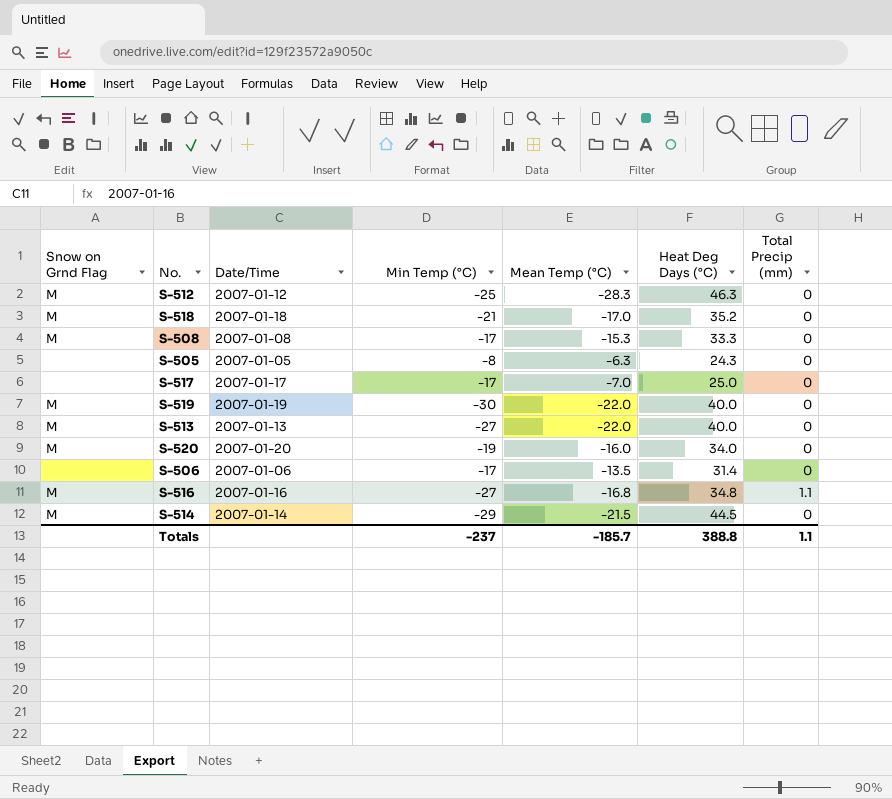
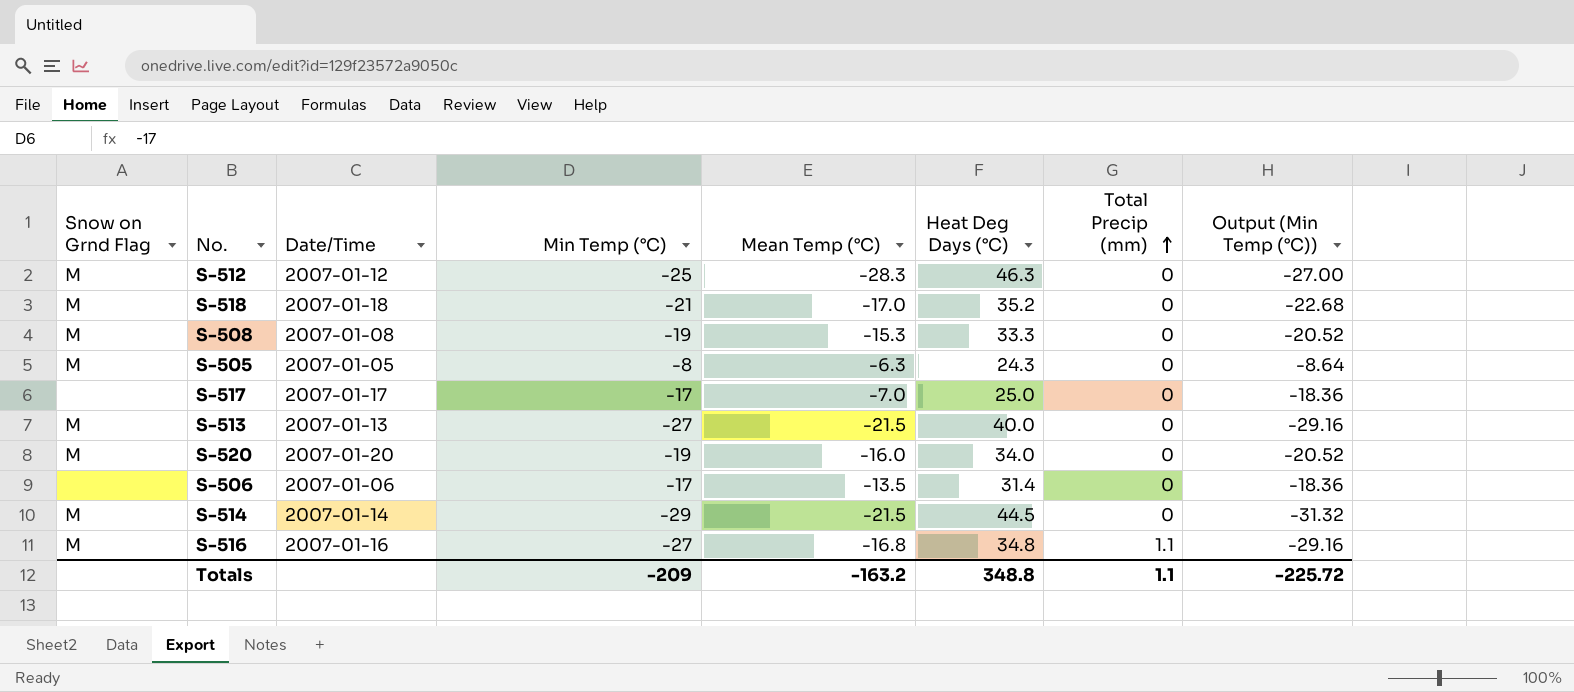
row order: none -> Total Precip (mm) ascending
column Output (Min Temp (°C)) | formula: none -> [Min Temp (°C)] * 1.08
row S-519: M | 2007-01-19 | -30 | -22.0 | 40.0 | 0 -> none
S-508 | Min Temp (°C): -17 -> -19
S-505 | Snow on Grnd Flag: none -> M
S-513 | Mean Temp (°C): -22.0 -> -21.5
Totals | Min Temp (°C): -237 -> -209
Totals | Mean Temp (°C): -185.7 -> -163.2
Totals | Heat Deg Days (°C): 388.8 -> 348.8

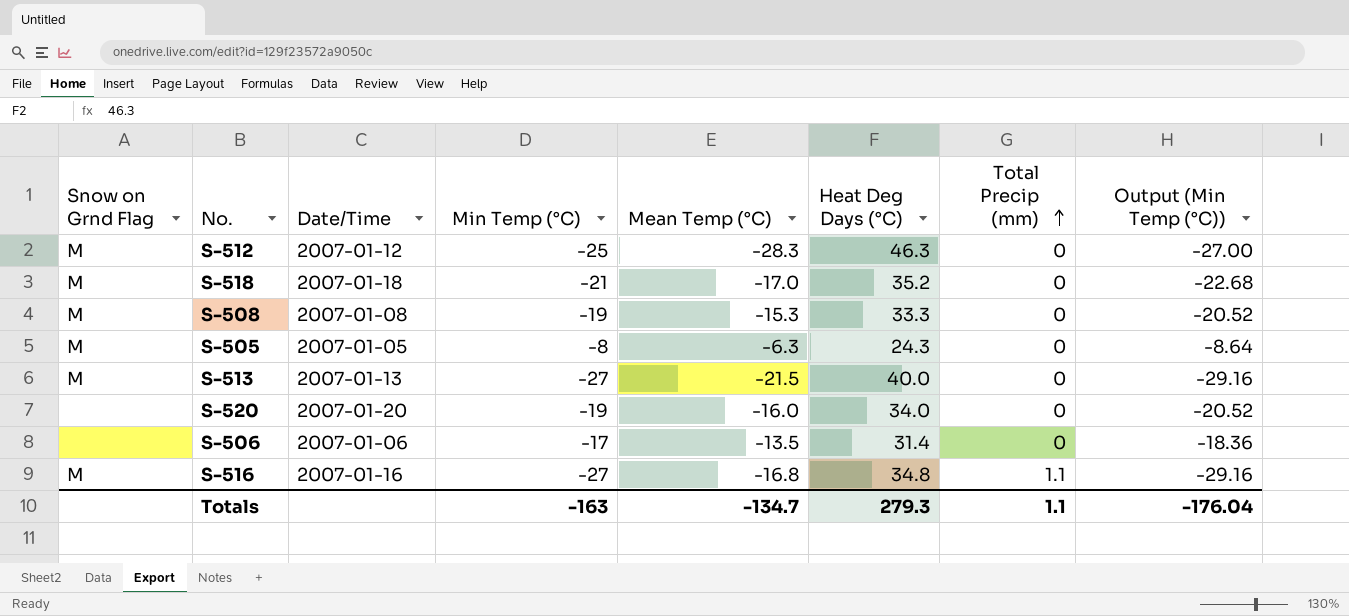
row S-517: none | 2007-01-17 | -17 | -7.0 | 25.0 | 0 | -18.36 -> none
row S-514: M | 2007-01-14 | -29 | -21.5 | 44.5 | 0 | -31.32 -> none
S-520 | Snow on Grnd Flag: M -> none
Totals | Min Temp (°C): -209 -> -163
Totals | Mean Temp (°C): -163.2 -> -134.7
Totals | Heat Deg Days (°C): 348.8 -> 279.3
Totals | Output (Min Temp (°C)): -225.72 -> -176.04

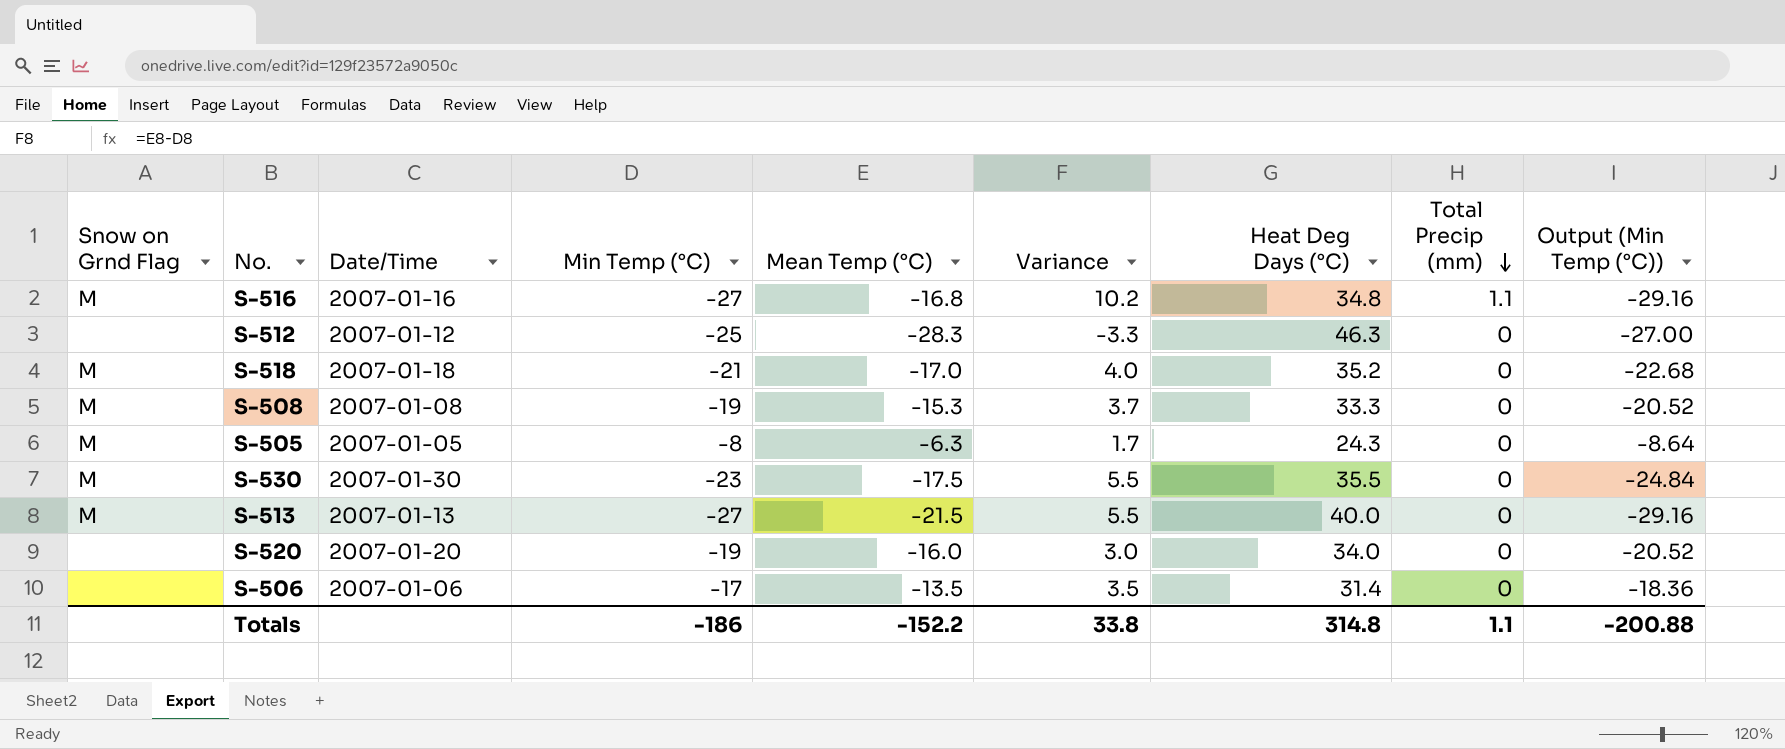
row order: Total Precip (mm) ascending -> Total Precip (mm) descending
column Variance | formula: none -> [Mean Temp (°C)] - [Min Temp (°C)]
S-512 | Snow on Grnd Flag: M -> none
row S-530: none -> M | 2007-01-30 | -23 | -17.5 | 5.5 | 35.5 | 0 | -24.84
Totals | Min Temp (°C): -163 -> -186
Totals | Mean Temp (°C): -134.7 -> -152.2
Totals | Heat Deg Days (°C): 279.3 -> 314.8
Totals | Output (Min Temp (°C)): -176.04 -> -200.88

